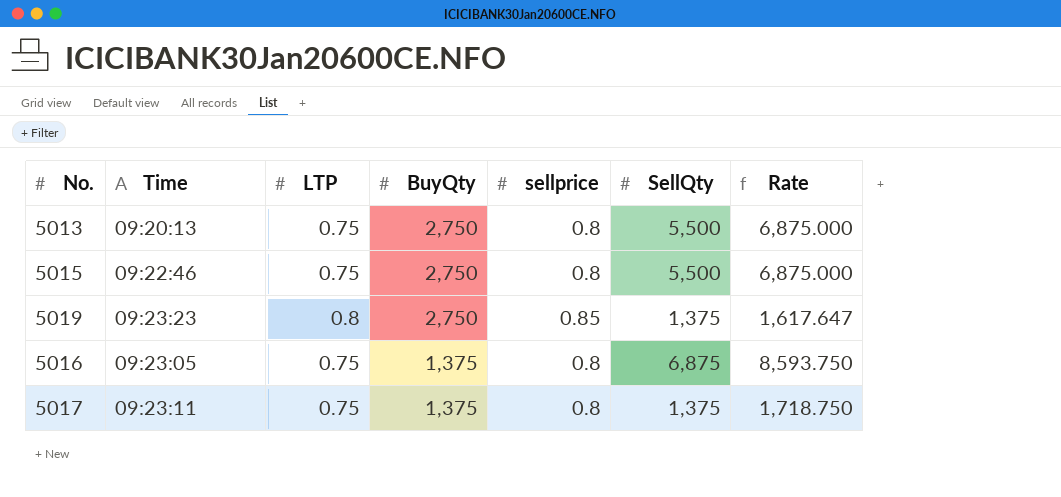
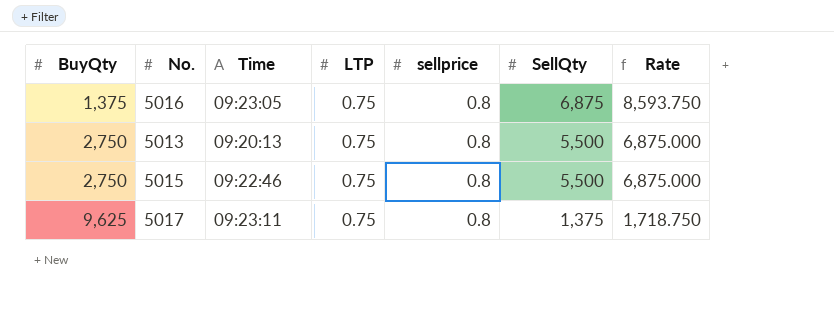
row order: BuyQty descending -> BuyQty ascending
column BuyQty | position: 4 -> 1
row 5019: 09:23:23 | 0.8 | 2,750 | 0.85 | 1,375 | 1,617.647 -> none
5017 | BuyQty: 1,375 -> 9,625

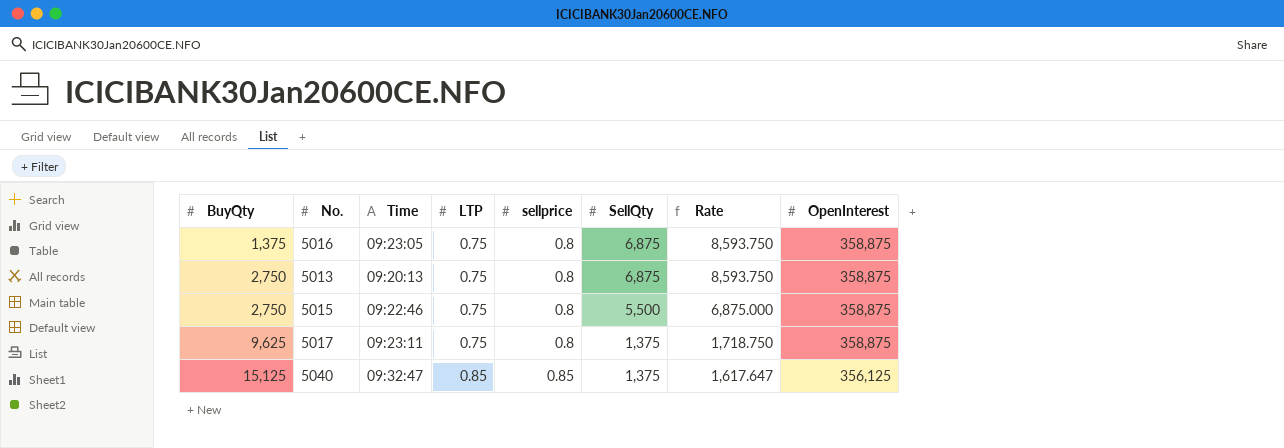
column OpenInterest | position: none -> 8
5013 | SellQty: 5,500 -> 6,875
5013 | Rate: 6,875.000 -> 8,593.750
row 5040: none -> 15,125 | 09:32:47 | 0.85 | 0.85 | 1,375 | 1,617.647 | 356,125

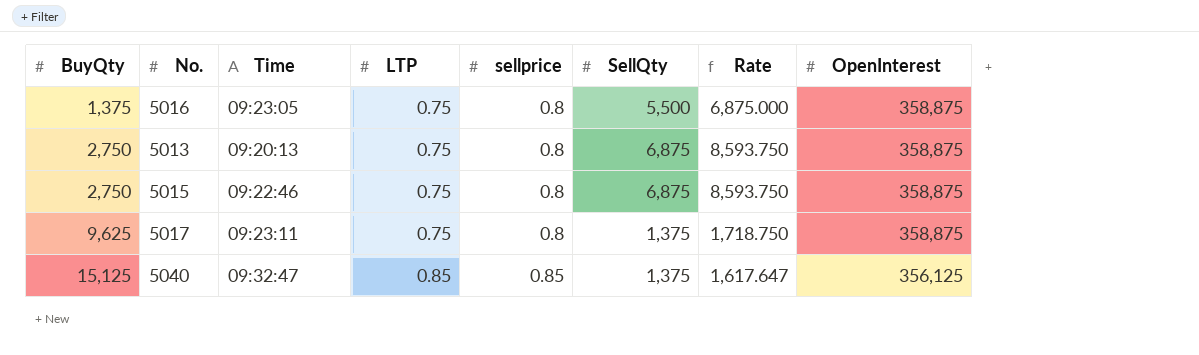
5016 | SellQty: 6,875 -> 5,500
5016 | Rate: 8,593.750 -> 6,875.000
5015 | SellQty: 5,500 -> 6,875
5015 | Rate: 6,875.000 -> 8,593.750

